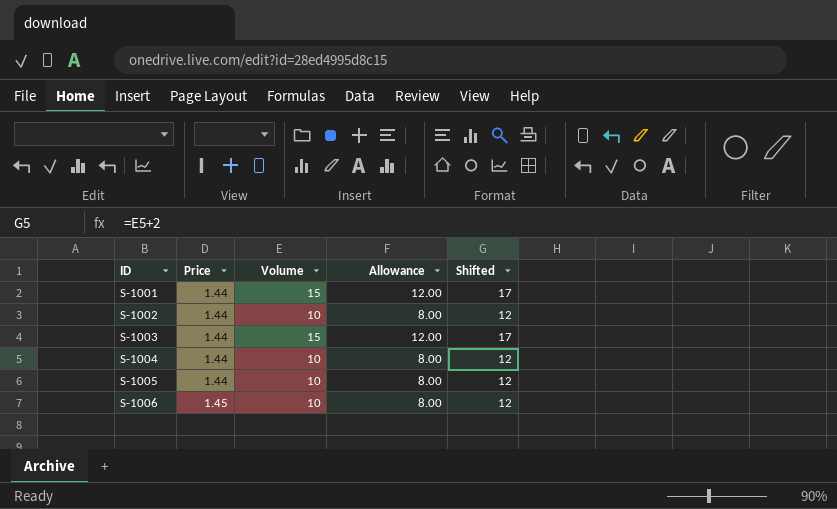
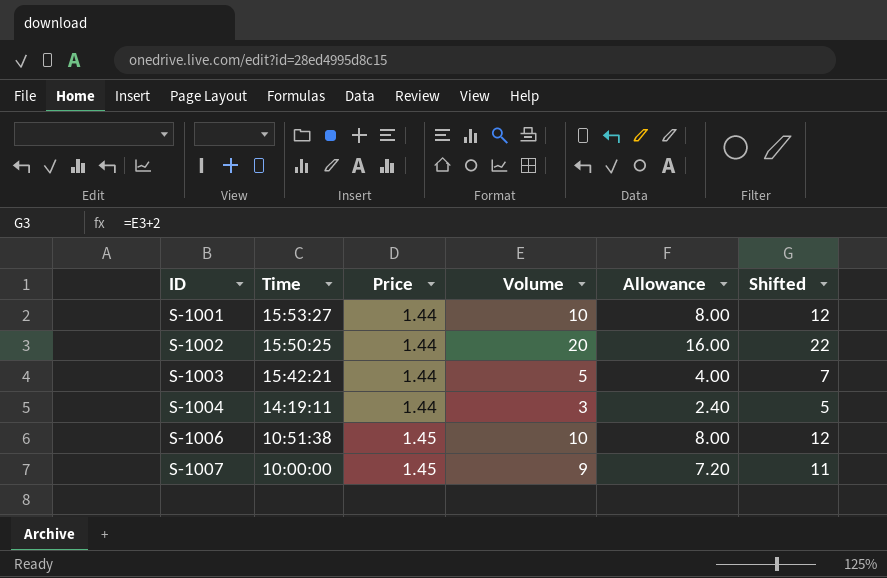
column Time | position: none -> 2
row S-1005: 1.44 | 10 | 8.00 | 12 -> none
S-1001 | Volume: 15 -> 10
S-1001 | Allowance: 12.00 -> 8.00
S-1001 | Shifted: 17 -> 12
S-1002 | Volume: 10 -> 20
S-1002 | Allowance: 8.00 -> 16.00
S-1002 | Shifted: 12 -> 22
S-1003 | Volume: 15 -> 5
S-1003 | Allowance: 12.00 -> 4.00
S-1003 | Shifted: 17 -> 7
S-1004 | Volume: 10 -> 3
S-1004 | Allowance: 8.00 -> 2.40
S-1004 | Shifted: 12 -> 5
row S-1007: none -> 10:00:00 | 1.45 | 9 | 7.20 | 11

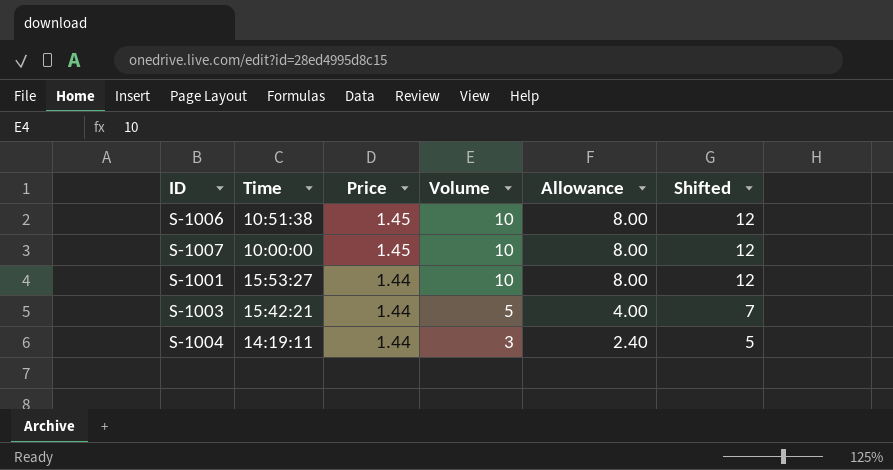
row order: ID ascending -> Price descending
row S-1002: 15:50:25 | 1.44 | 20 | 16.00 | 22 -> none
S-1007 | Volume: 9 -> 10
S-1007 | Allowance: 7.20 -> 8.00
S-1007 | Shifted: 11 -> 12

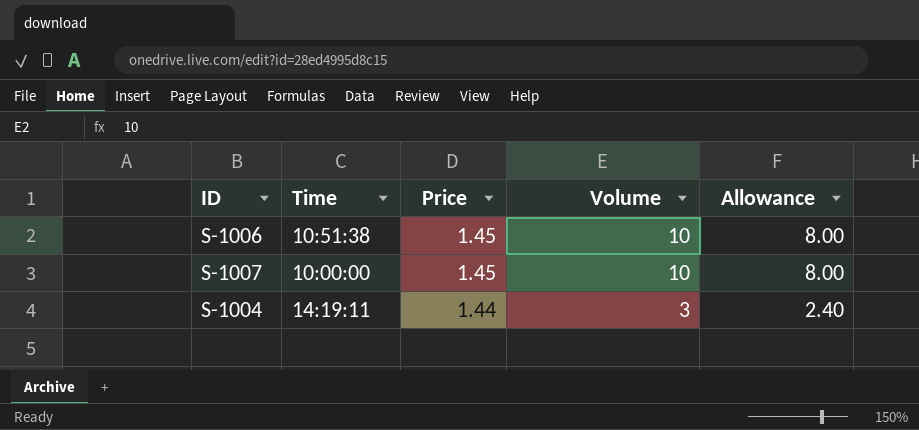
column Shifted | formula: [Volume] + 2 -> none
row S-1001: 15:53:27 | 1.44 | 10 | 8.00 | 12 -> none
row S-1003: 15:42:21 | 1.44 | 5 | 4.00 | 7 -> none

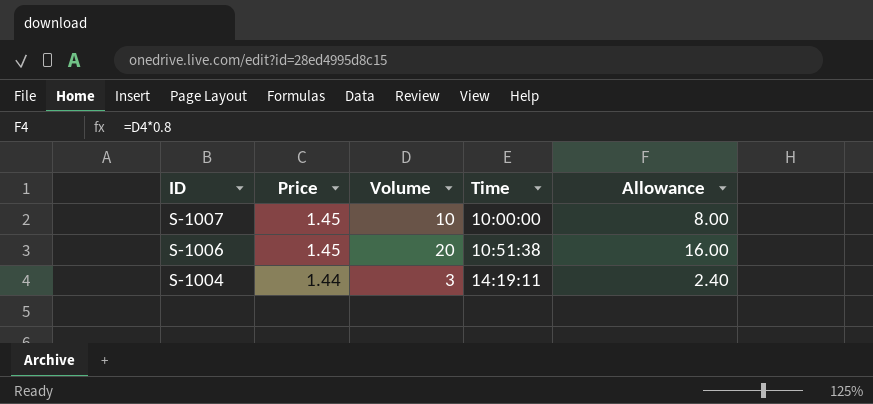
row order: Price descending -> ID descending
column Time | position: 2 -> 4
S-1006 | Volume: 10 -> 20
S-1006 | Allowance: 8.00 -> 16.00

